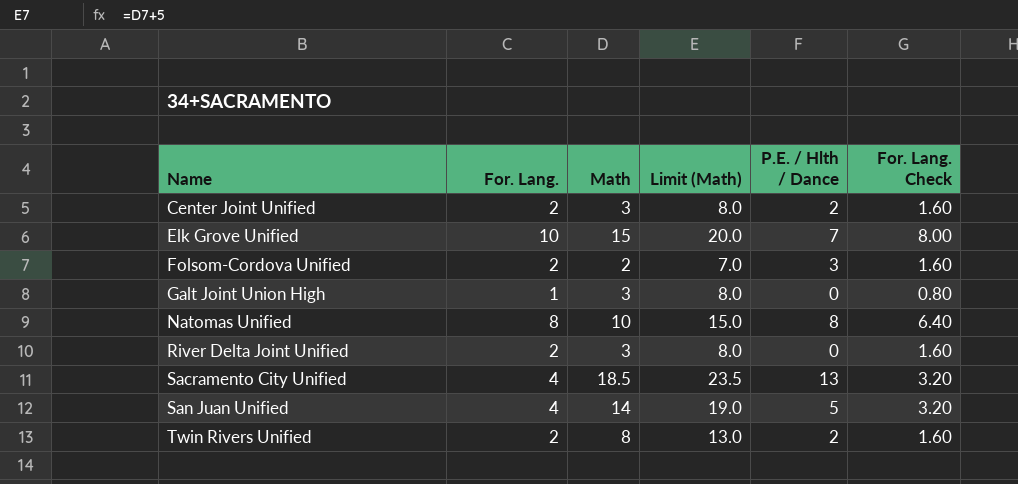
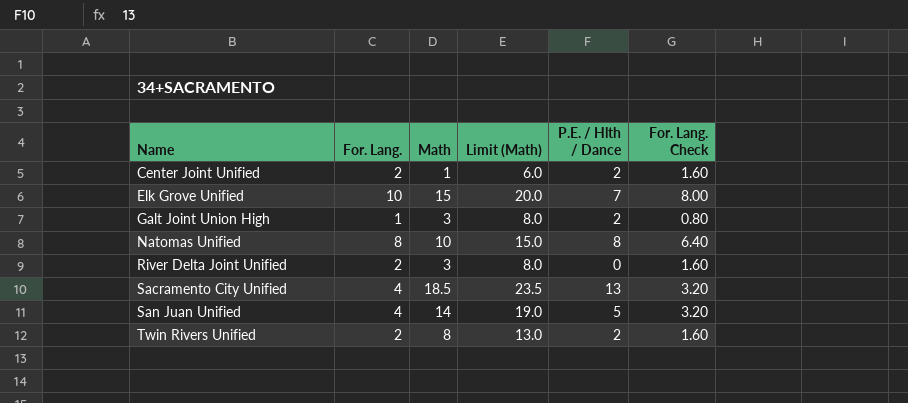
row Folsom-Cordova Unified: 2 | 2 | 7.0 | 3 | 1.60 -> none
Center Joint Unified | Math: 3 -> 1
Center Joint Unified | Limit (Math): 8.0 -> 6.0
Galt Joint Union High | P.E. / Hlth / Dance: 0 -> 2

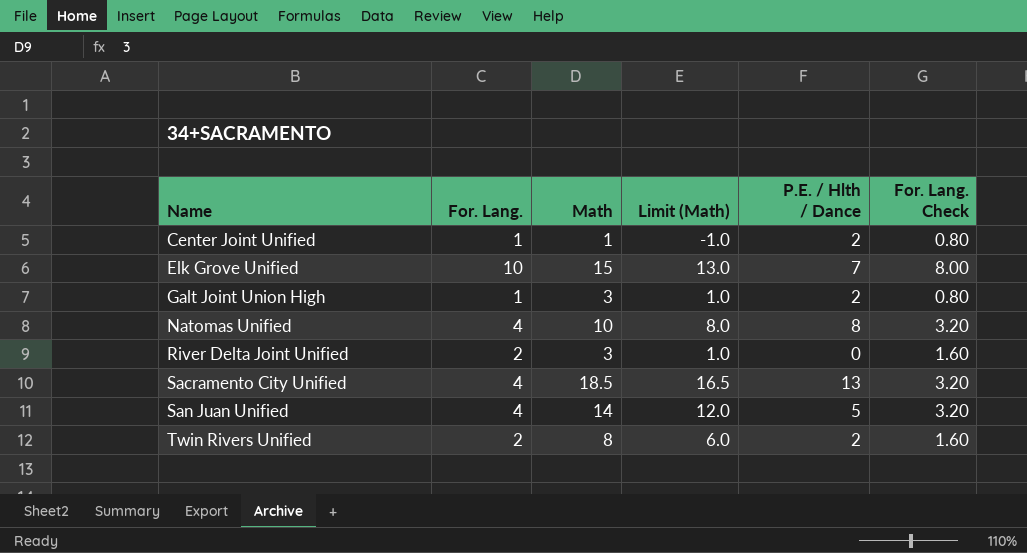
column Limit (Math) | formula: [Math] + 5 -> [Math] - 2
Center Joint Unified | For. Lang.: 2 -> 1
Center Joint Unified | For. Lang. Check: 1.60 -> 0.80
Natomas Unified | For. Lang.: 8 -> 4
Natomas Unified | For. Lang. Check: 6.40 -> 3.20

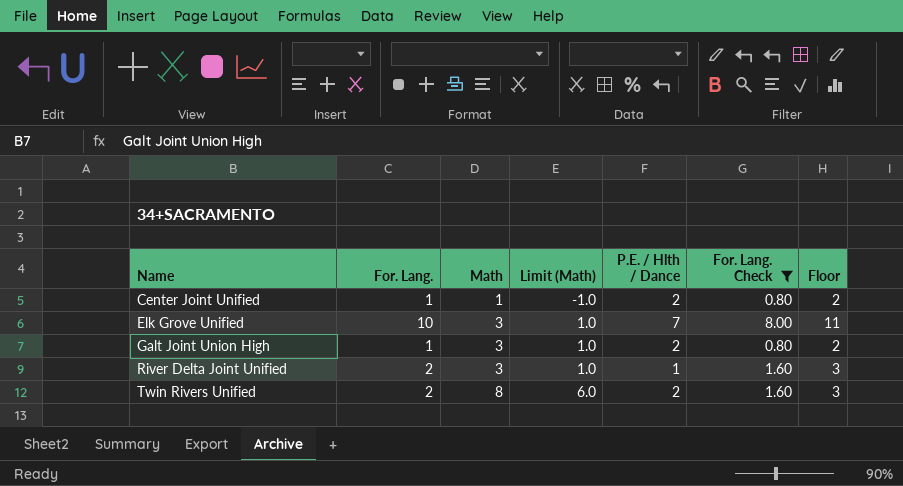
filter: none -> For. Lang. Check != 3.20
column Floor | formula: none -> [For. Lang.] + 1
Elk Grove Unified | Math: 15 -> 3
Elk Grove Unified | Limit (Math): 13.0 -> 1.0
River Delta Joint Unified | P.E. / Hlth / Dance: 0 -> 1

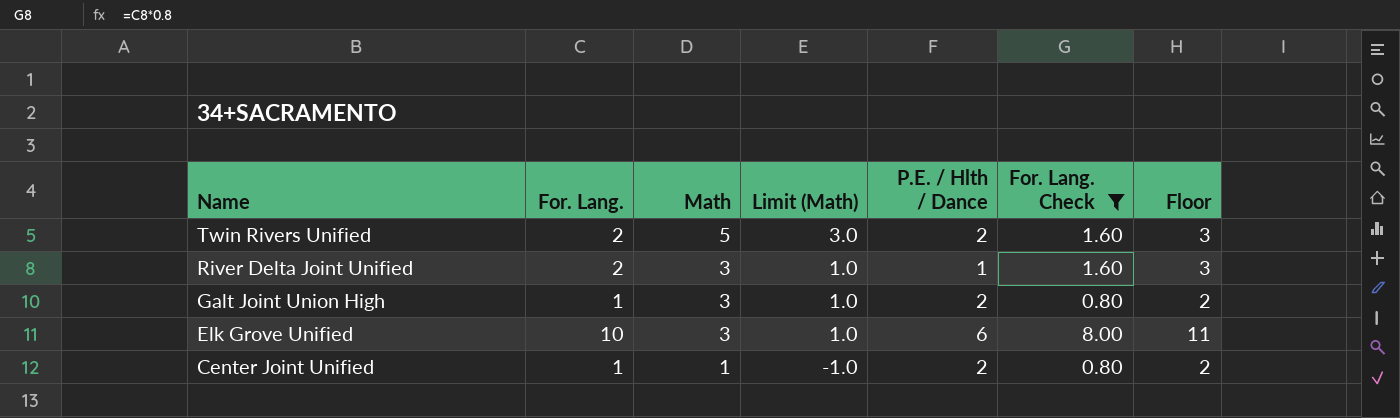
row order: Name ascending -> Name descending
Twin Rivers Unified | Math: 8 -> 5
Twin Rivers Unified | Limit (Math): 6.0 -> 3.0
Elk Grove Unified | P.E. / Hlth / Dance: 7 -> 6

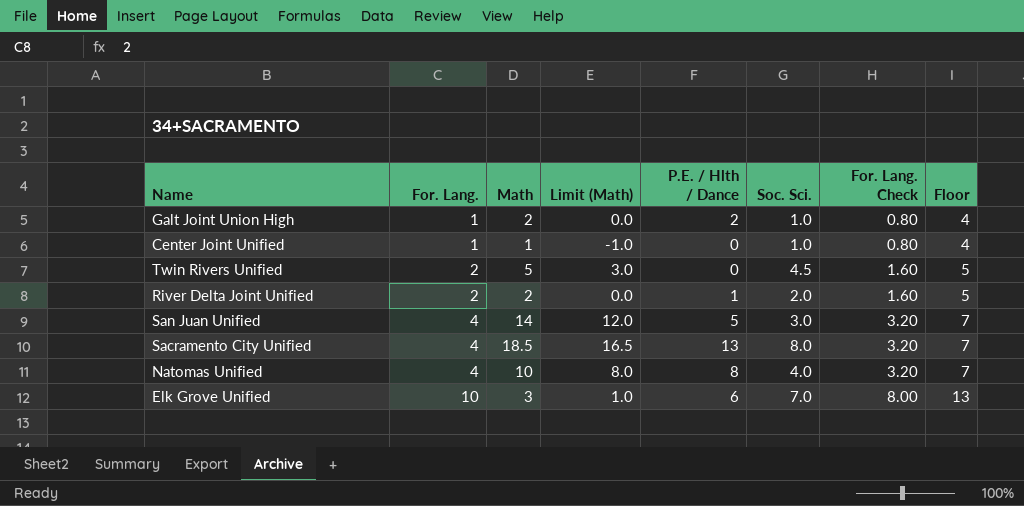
filter: For. Lang. Check != 3.20 -> none
row order: Name descending -> For. Lang. ascending
column Soc. Sci. | position: none -> 6
column Floor | formula: [For. Lang.] + 1 -> [For. Lang.] + 3
Galt Joint Union High | Math: 3 -> 2
Galt Joint Union High | Limit (Math): 1.0 -> 0.0
Center Joint Unified | P.E. / Hlth / Dance: 2 -> 0
Twin Rivers Unified | P.E. / Hlth / Dance: 2 -> 0
River Delta Joint Unified | Math: 3 -> 2
River Delta Joint Unified | Limit (Math): 1.0 -> 0.0

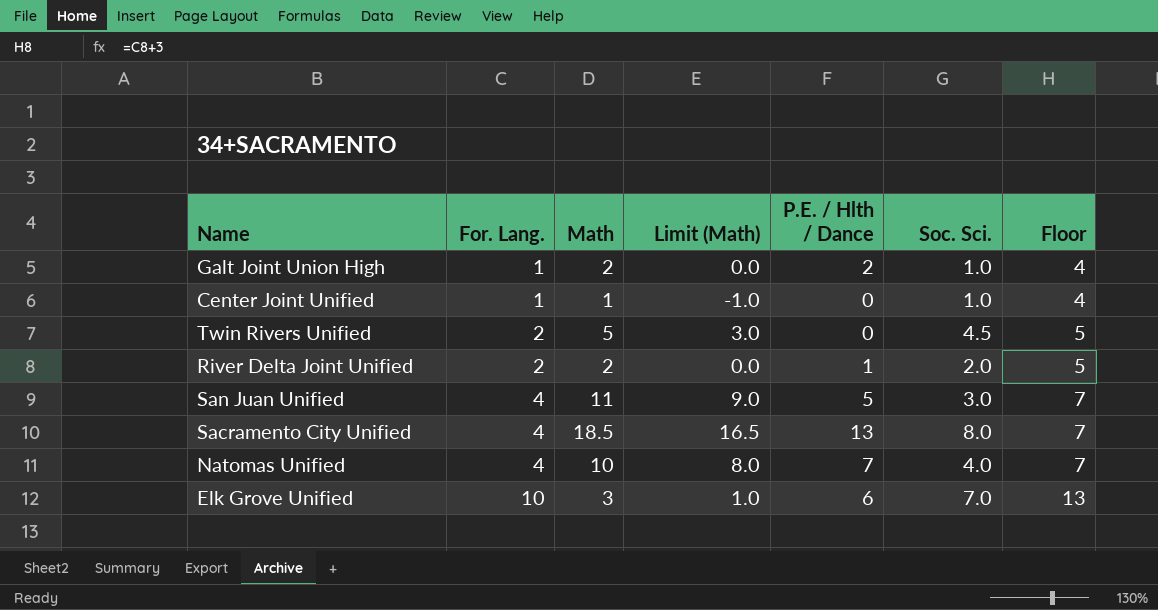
column For. Lang. Check | formula: [For. Lang.] * 0.8 -> none
San Juan Unified | Math: 14 -> 11
San Juan Unified | Limit (Math): 12.0 -> 9.0
Natomas Unified | P.E. / Hlth / Dance: 8 -> 7

